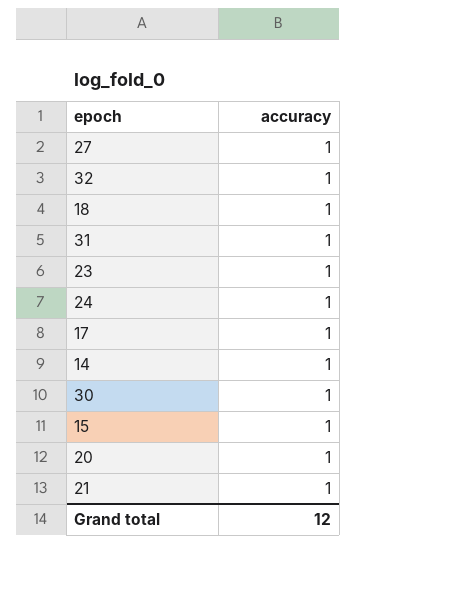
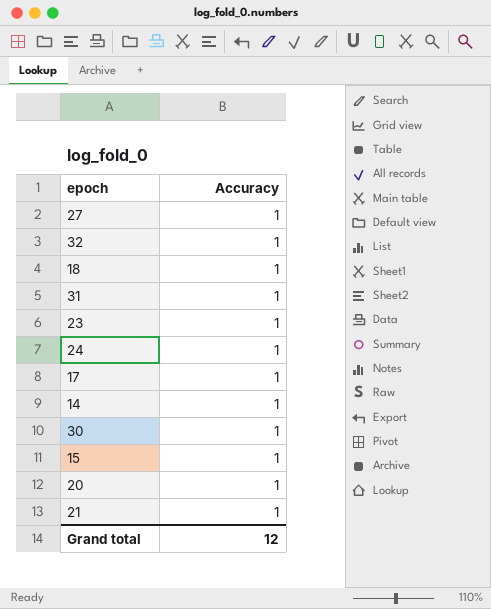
column name: accuracy -> Accuracy

